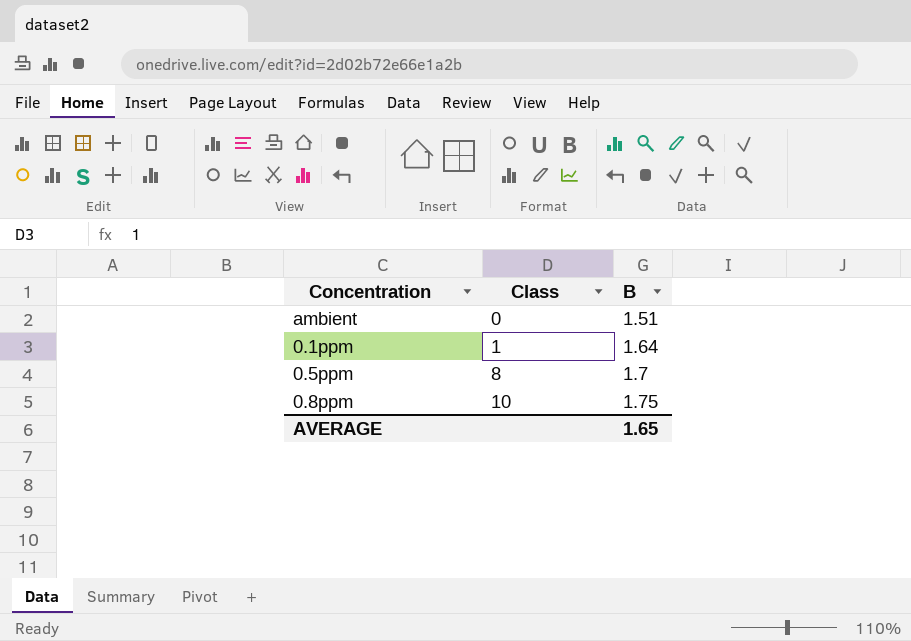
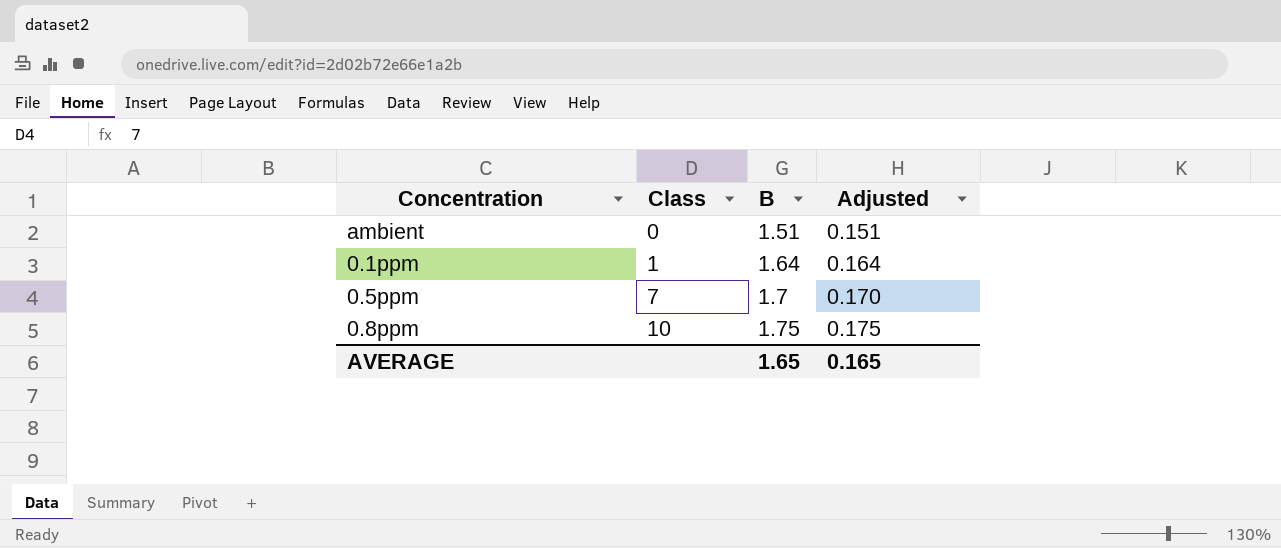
column Adjusted | formula: none -> [B] * 0.1
0.5ppm | Class: 8 -> 7

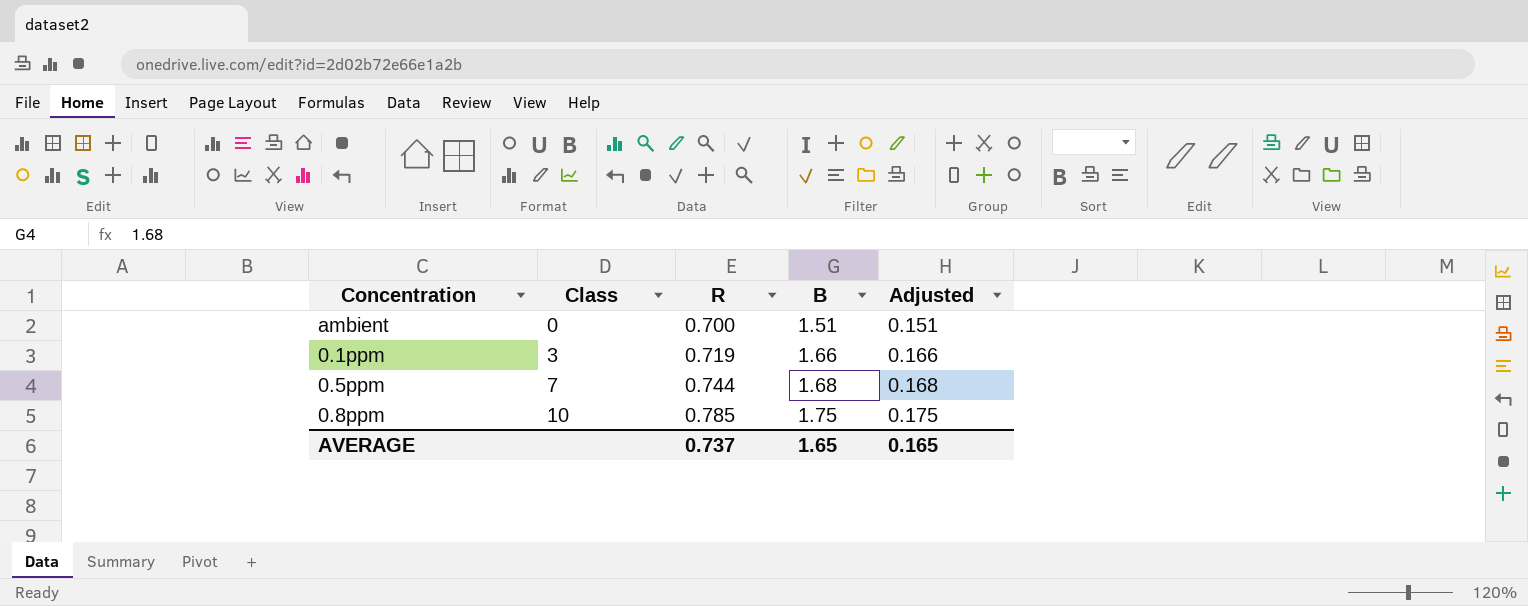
column R | position: none -> 3
0.1ppm | Class: 1 -> 3
0.1ppm | B: 1.64 -> 1.66
0.1ppm | Adjusted: 0.164 -> 0.166
0.5ppm | B: 1.7 -> 1.68
0.5ppm | Adjusted: 0.170 -> 0.168

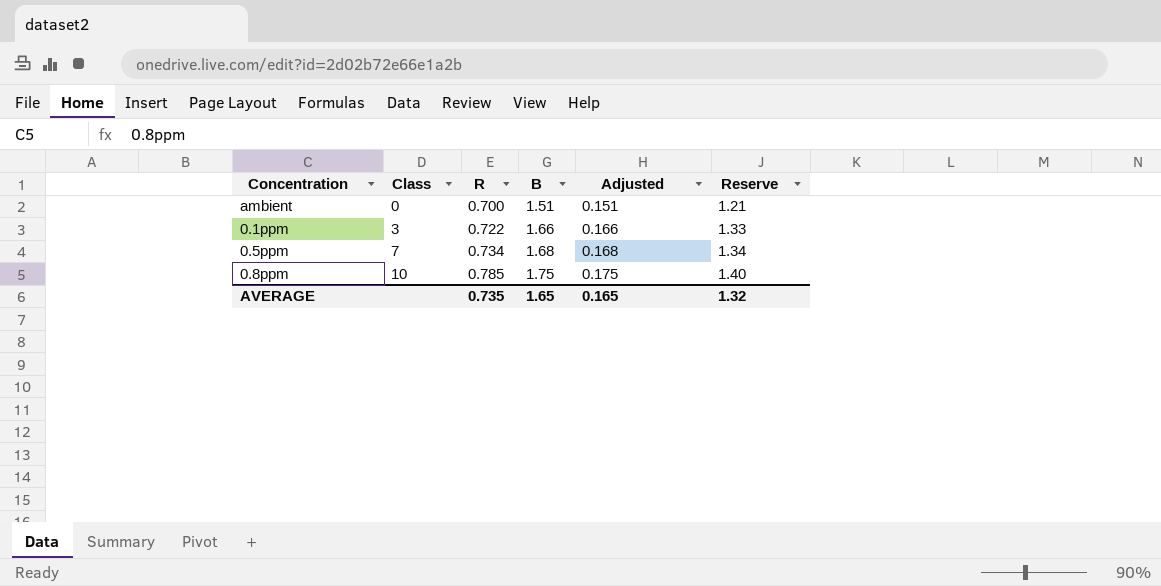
column Reserve | formula: none -> [B] * 0.8
0.1ppm | R: 0.719 -> 0.722
0.5ppm | R: 0.744 -> 0.734
AVERAGE | R: 0.737 -> 0.735

